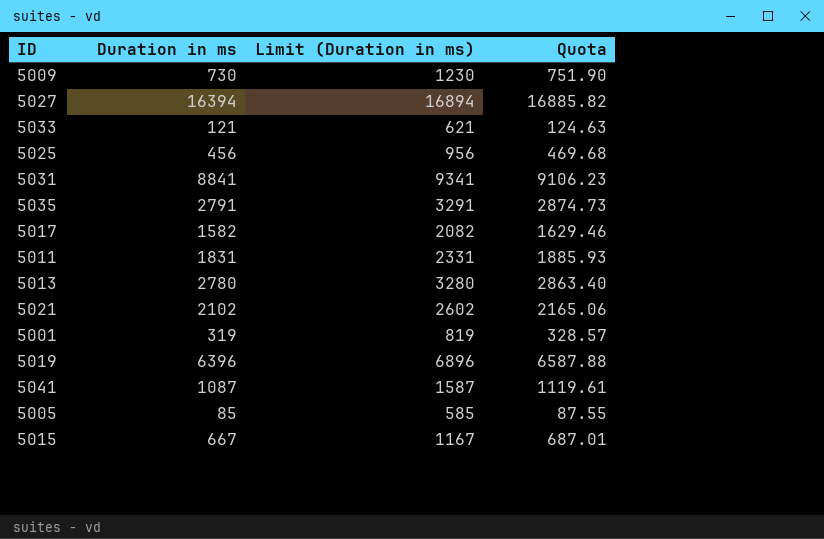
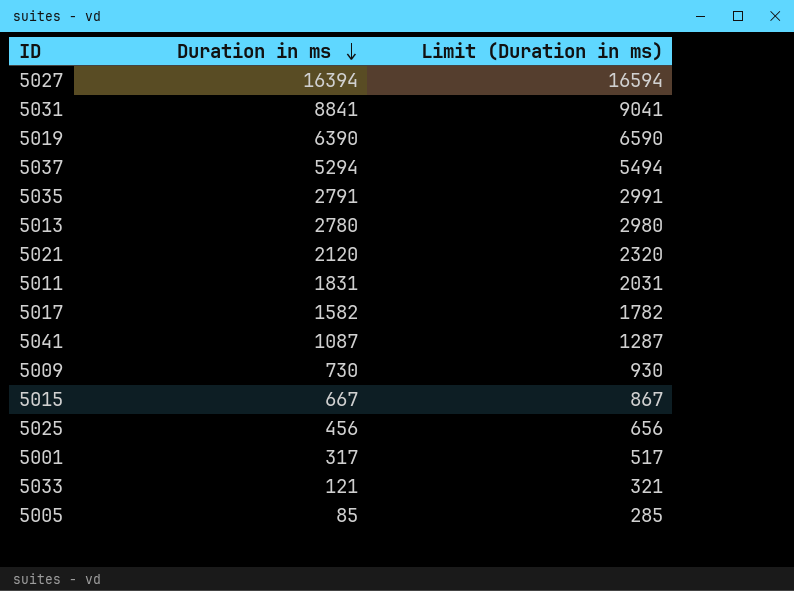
row order: none -> Duration in ms descending
column Quota | formula: [Duration in ms] * 1.03 -> none
column Limit (Duration in ms) | formula: [Duration in ms] + 500 -> [Duration in ms] + 200
5019 | Duration in ms: 6396 -> 6390
row 5037: none -> 5294 | 5494
5021 | Duration in ms: 2102 -> 2120
5001 | Duration in ms: 319 -> 317

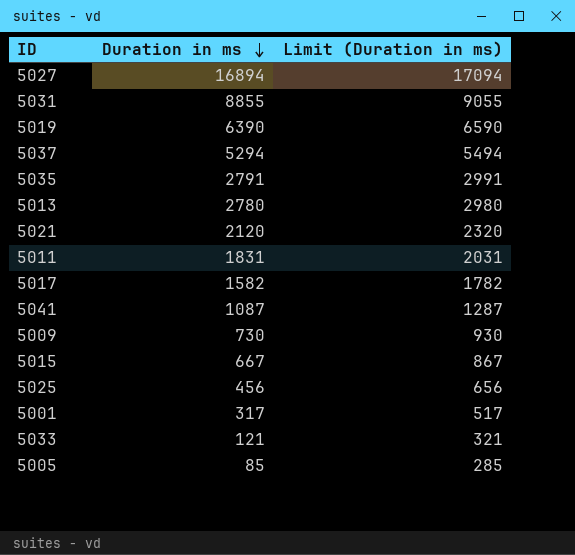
5027 | Duration in ms: 16394 -> 16894
5027 | Limit (Duration in ms): 16594 -> 17094
5031 | Duration in ms: 8841 -> 8855
5031 | Limit (Duration in ms): 9041 -> 9055

